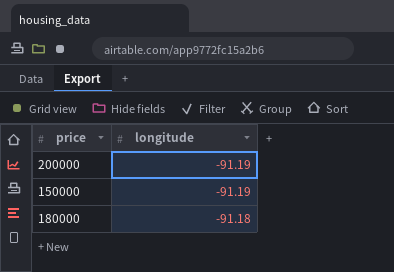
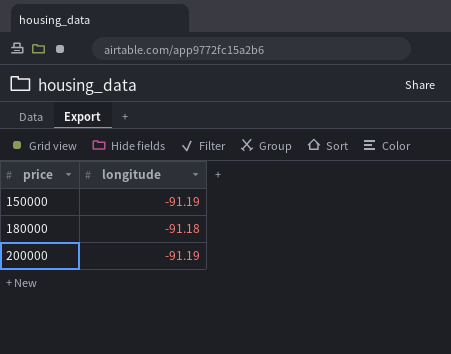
row order: longitude ascending -> price ascending

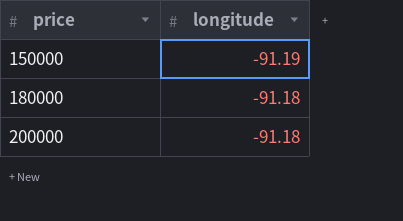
200000 | longitude: -91.19 -> -91.18

